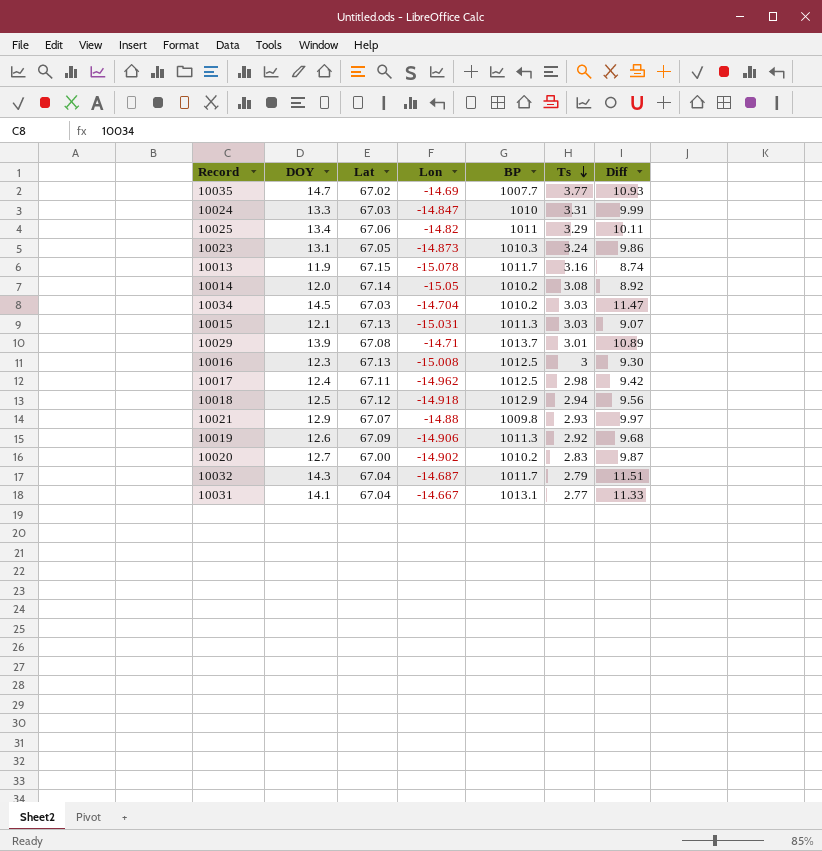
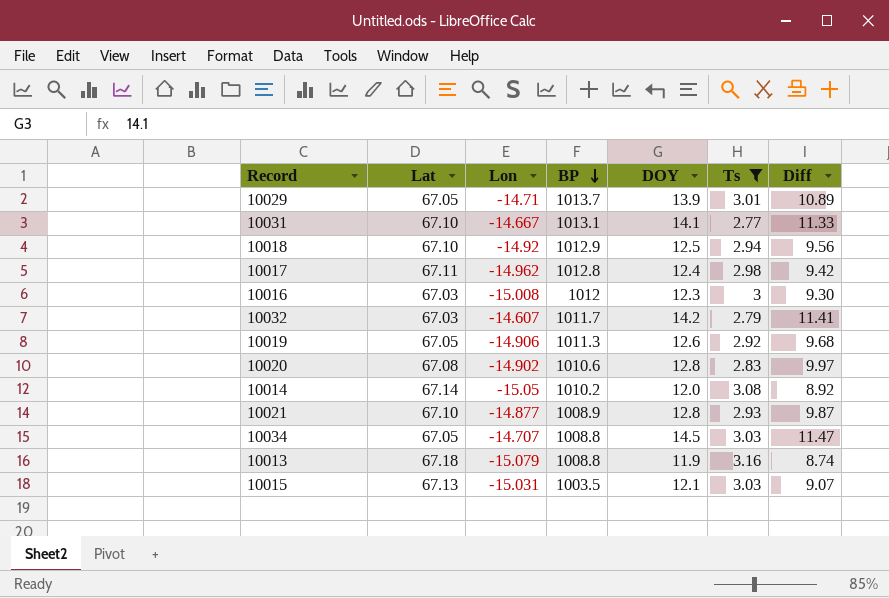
filter: none -> Ts <= 3.16
row order: Ts descending -> BP descending
column DOY | position: 2 -> 5
10029 | Lat: 67.08 -> 67.05
10031 | Lat: 67.04 -> 67.10
10018 | Lat: 67.12 -> 67.10
10018 | Lon: -14.918 -> -14.92
10017 | BP: 1012.5 -> 1012.8
10016 | Lat: 67.13 -> 67.03
10016 | BP: 1012.5 -> 1012
10032 | Lat: 67.04 -> 67.03
10032 | Lon: -14.687 -> -14.607
10032 | DOY: 14.3 -> 14.2
10032 | Diff: 11.51 -> 11.41
10019 | Lat: 67.09 -> 67.05
10020 | Lat: 67.00 -> 67.08
10020 | BP: 1010.2 -> 1010.6
10020 | DOY: 12.7 -> 12.8
10020 | Diff: 9.87 -> 9.97
10021 | Lat: 67.07 -> 67.10
10021 | Lon: -14.88 -> -14.877
10021 | BP: 1009.8 -> 1008.9
10021 | DOY: 12.9 -> 12.8
10021 | Diff: 9.97 -> 9.87
10034 | Lat: 67.03 -> 67.05
10034 | Lon: -14.704 -> -14.707
10034 | BP: 1010.2 -> 1008.8
10013 | Lat: 67.15 -> 67.18
10013 | Lon: -15.078 -> -15.079
10013 | BP: 1011.7 -> 1008.8
10015 | BP: 1011.3 -> 1003.5

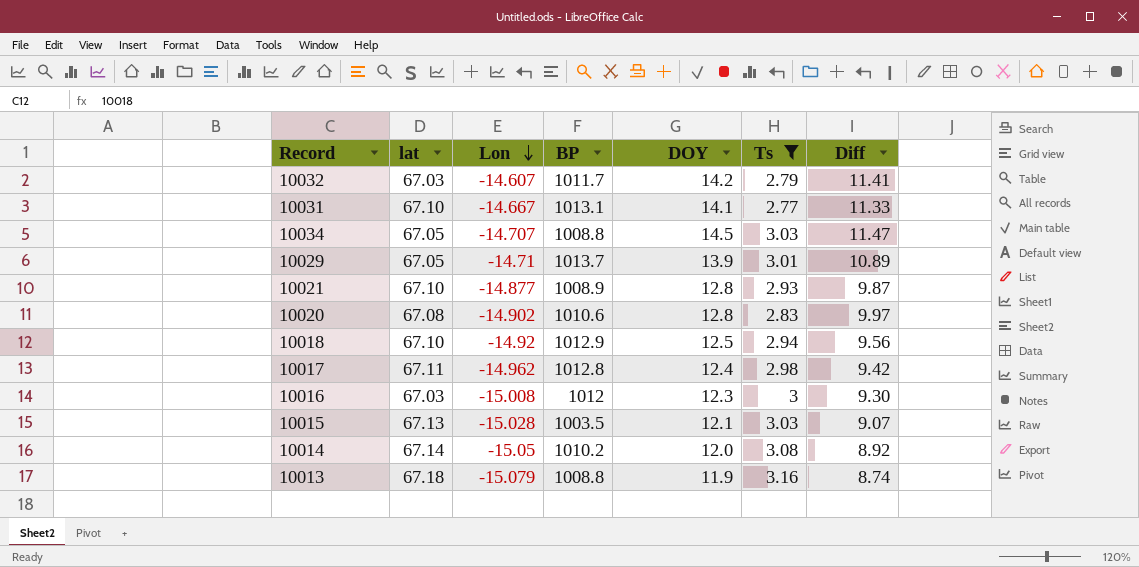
row order: BP descending -> Lon descending
column name: Lat -> lat
row 10019: 67.05 | -14.906 | 1011.3 | 12.6 | 2.92 | 9.68 -> none
10015 | Lon: -15.031 -> -15.028

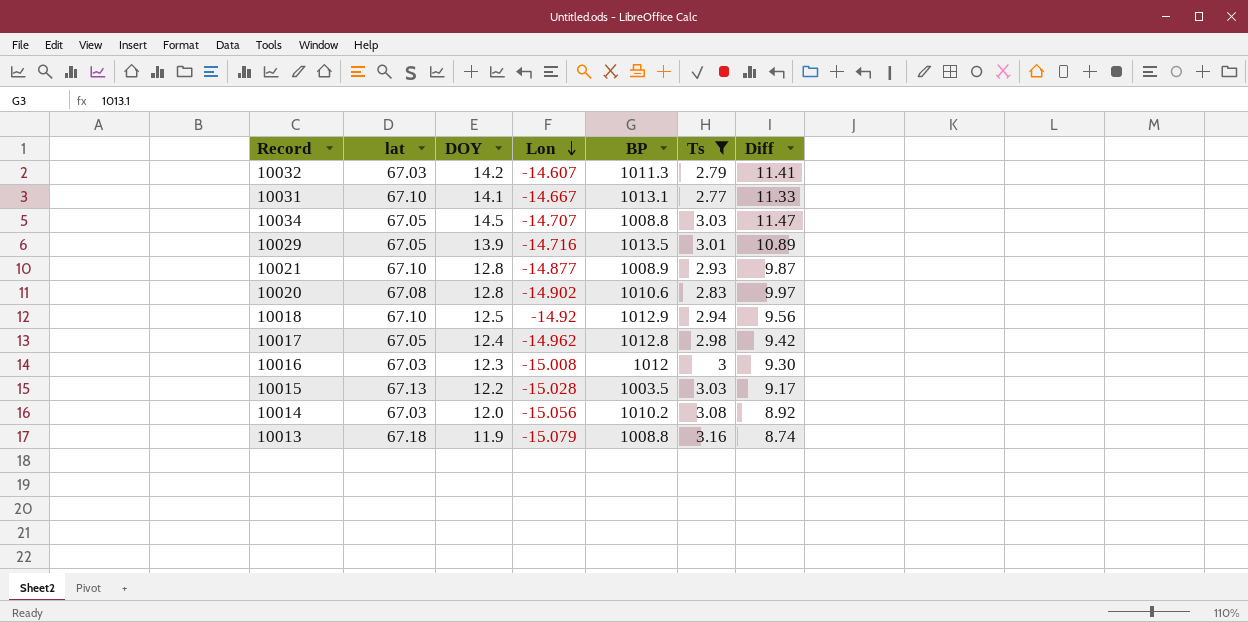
column DOY | position: 5 -> 3
10032 | BP: 1011.7 -> 1011.3
10029 | Lon: -14.71 -> -14.716
10029 | BP: 1013.7 -> 1013.5
10017 | lat: 67.11 -> 67.05
10015 | DOY: 12.1 -> 12.2
10015 | Diff: 9.07 -> 9.17
10014 | lat: 67.14 -> 67.03
10014 | Lon: -15.05 -> -15.056

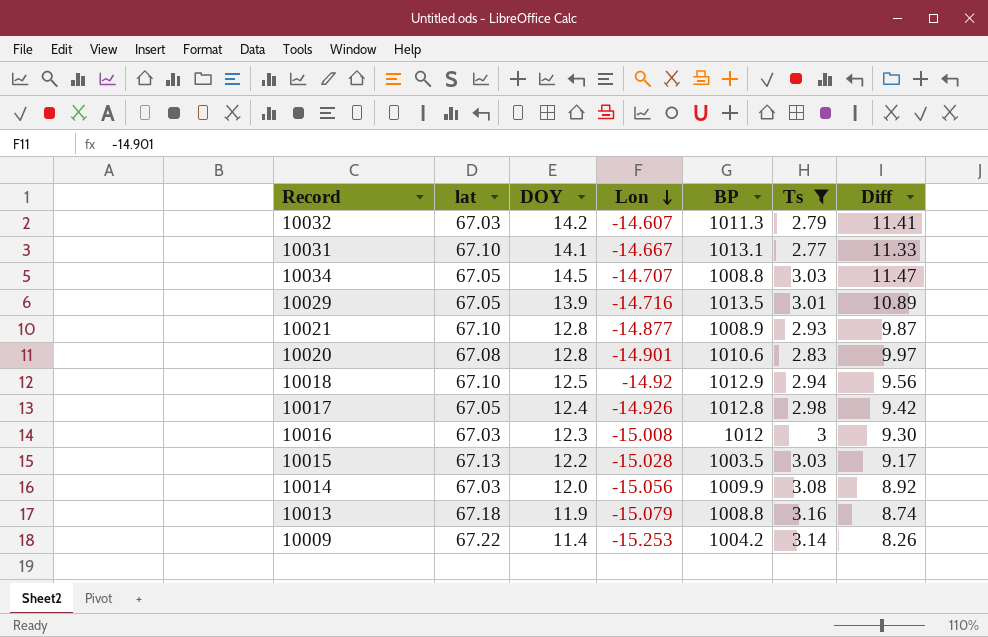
10020 | Lon: -14.902 -> -14.901
10017 | Lon: -14.962 -> -14.926
10014 | BP: 1010.2 -> 1009.9
row 10009: none -> 67.22 | 11.4 | -15.253 | 1004.2 | 3.14 | 8.26

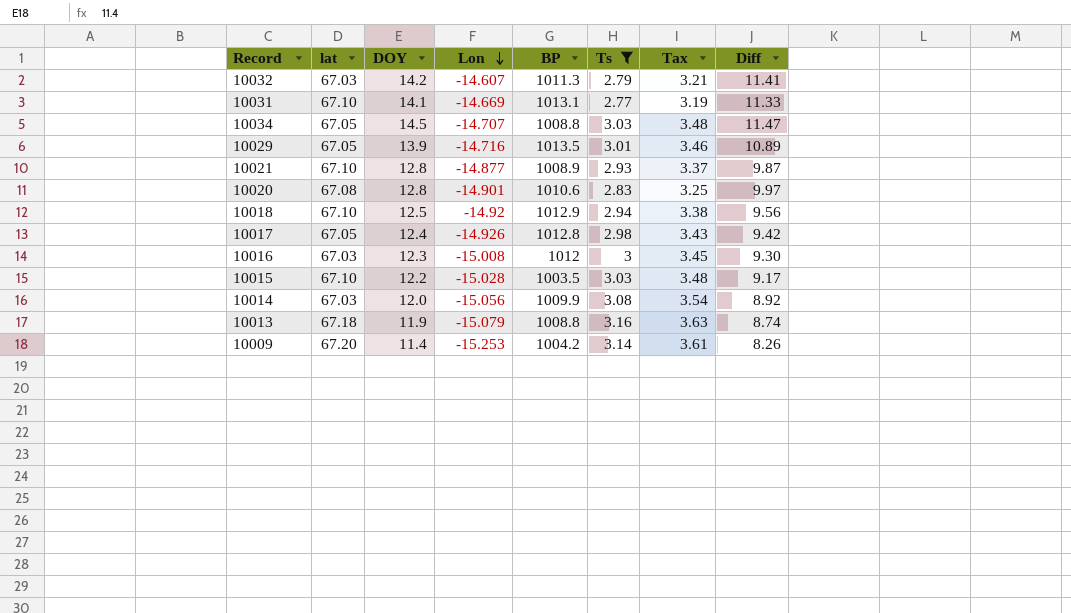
column Tax | formula: none -> [Ts] * 1.15
10031 | Lon: -14.667 -> -14.669
10015 | lat: 67.13 -> 67.10
10009 | lat: 67.22 -> 67.20

